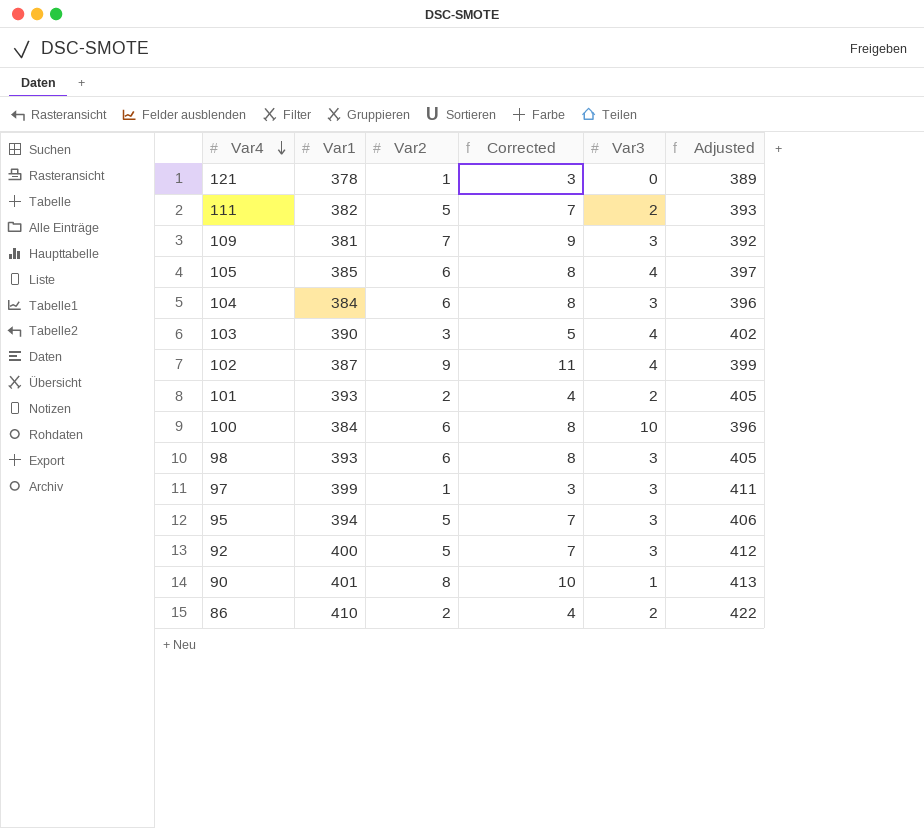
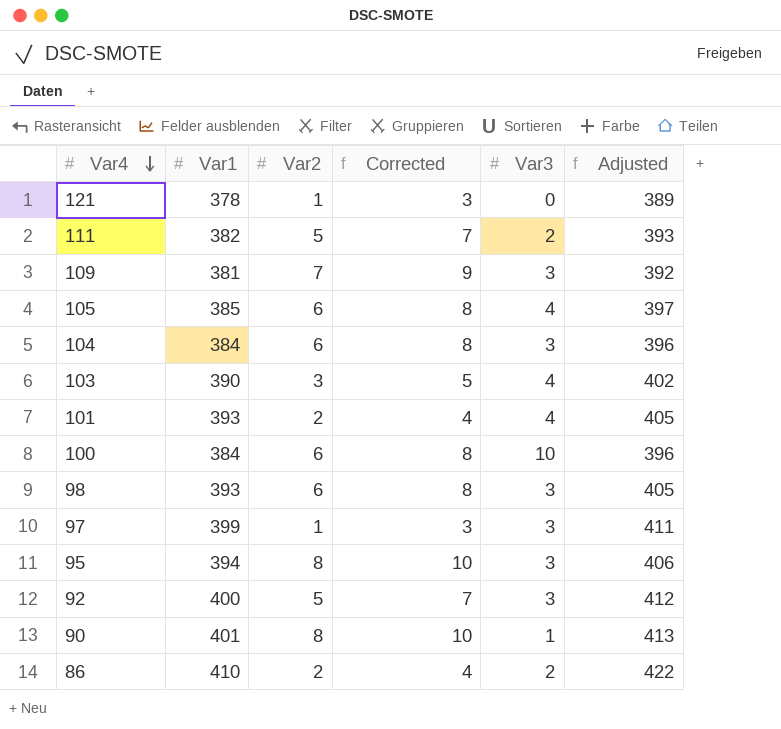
row 102: 387 | 9 | 11 | 4 | 399 -> none
101 | Var3: 2 -> 4
95 | Var2: 5 -> 8
95 | Corrected: 7 -> 10

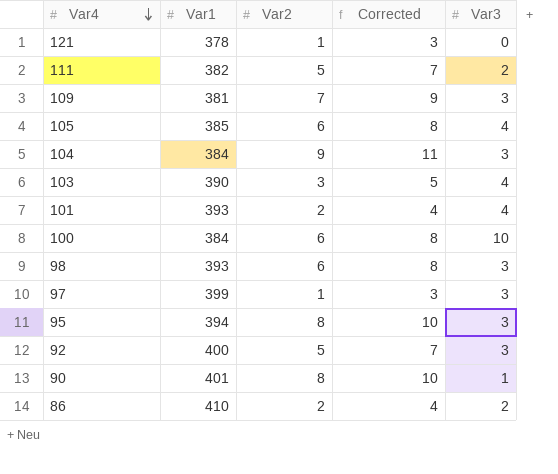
column Adjusted | formula: [Var1] * 1.03 -> none
104 | Var2: 6 -> 9
104 | Corrected: 8 -> 11

